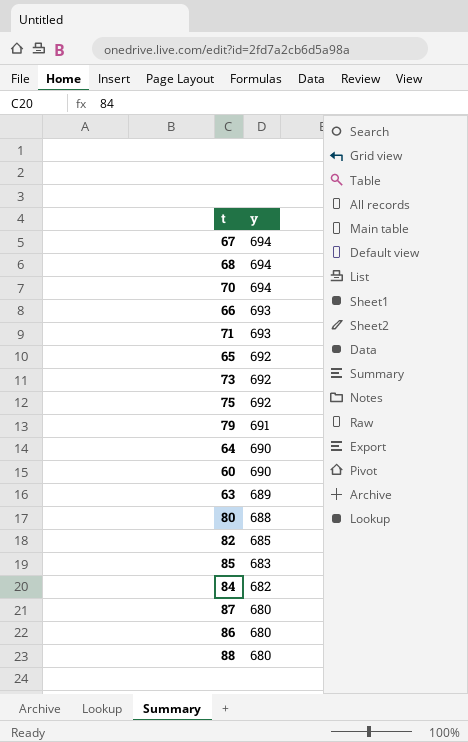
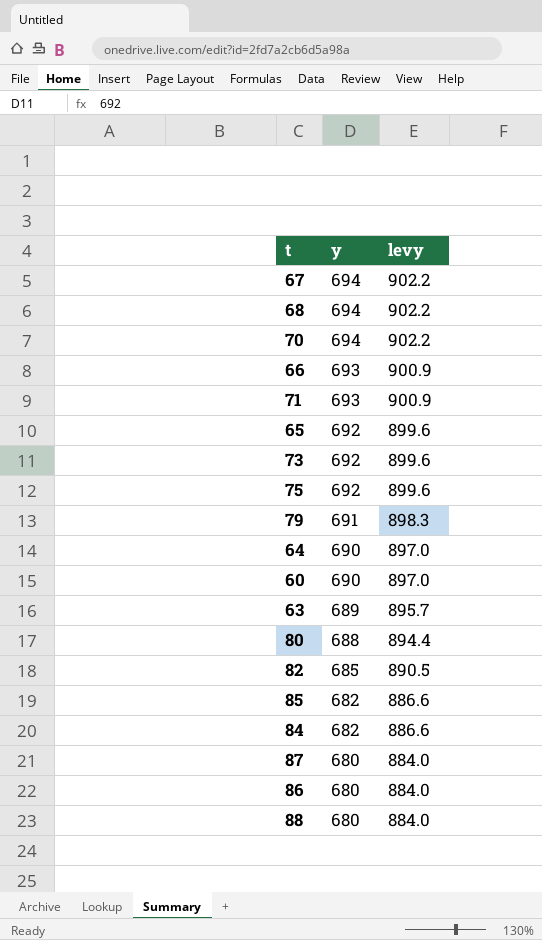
column levy | formula: none -> [y] * 1.3
85 | y: 683 -> 682

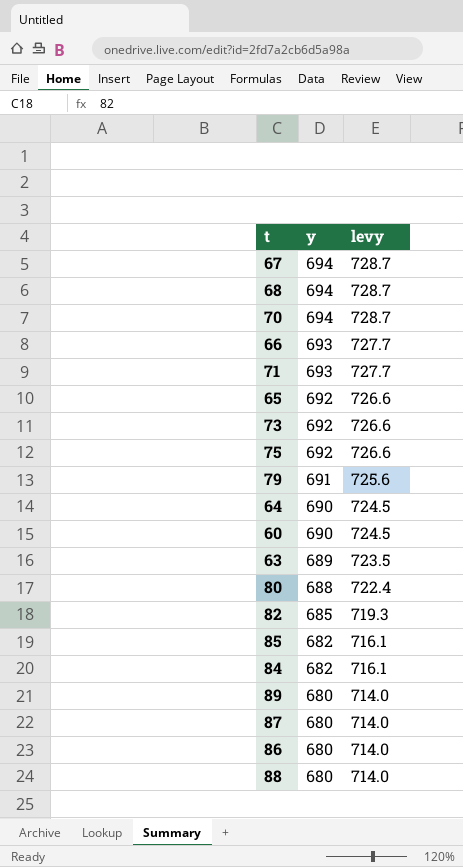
column levy | formula: [y] * 1.3 -> [y] * 1.05
row 89: none -> 680 | 714.0

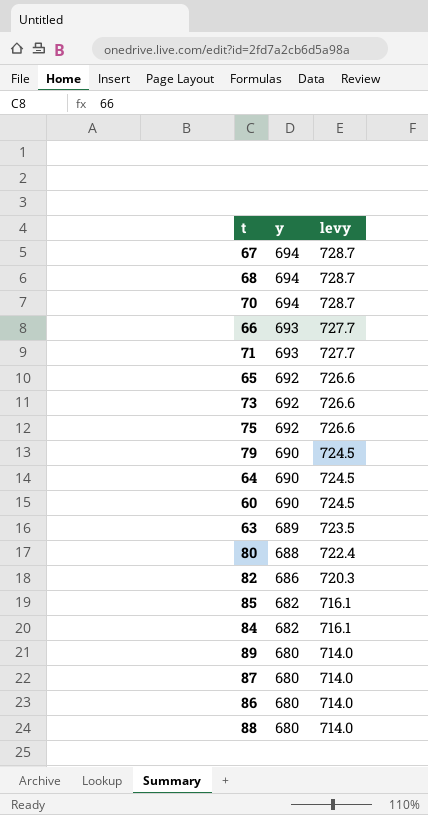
79 | y: 691 -> 690
79 | levy: 725.6 -> 724.5
82 | y: 685 -> 686
82 | levy: 719.3 -> 720.3

